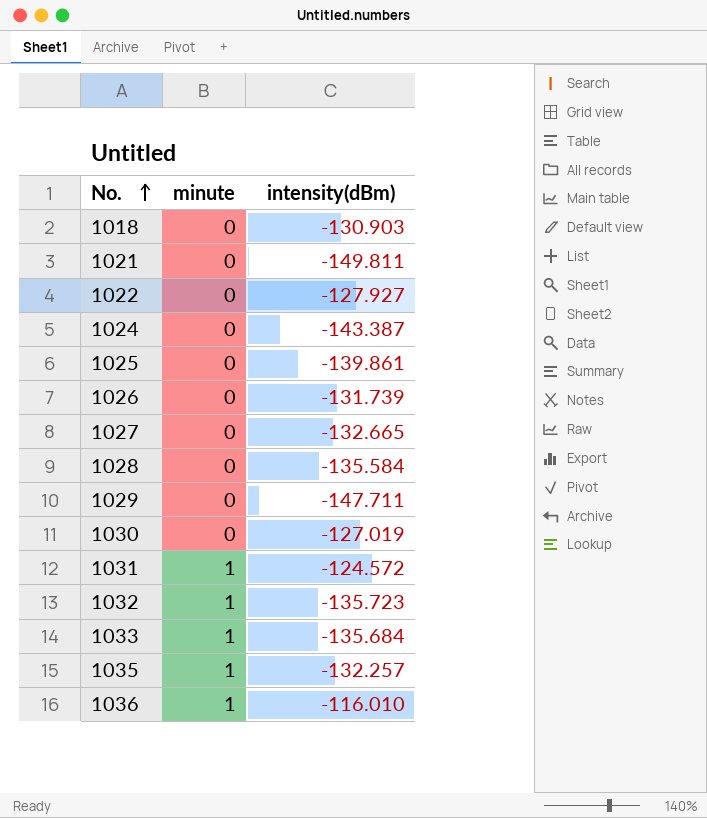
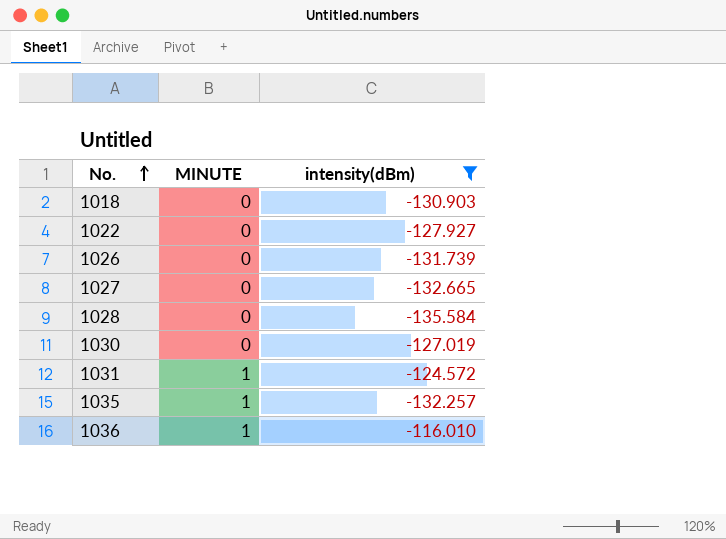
filter: none -> intensity(dBm) >= -135.584
column name: minute -> MINUTE

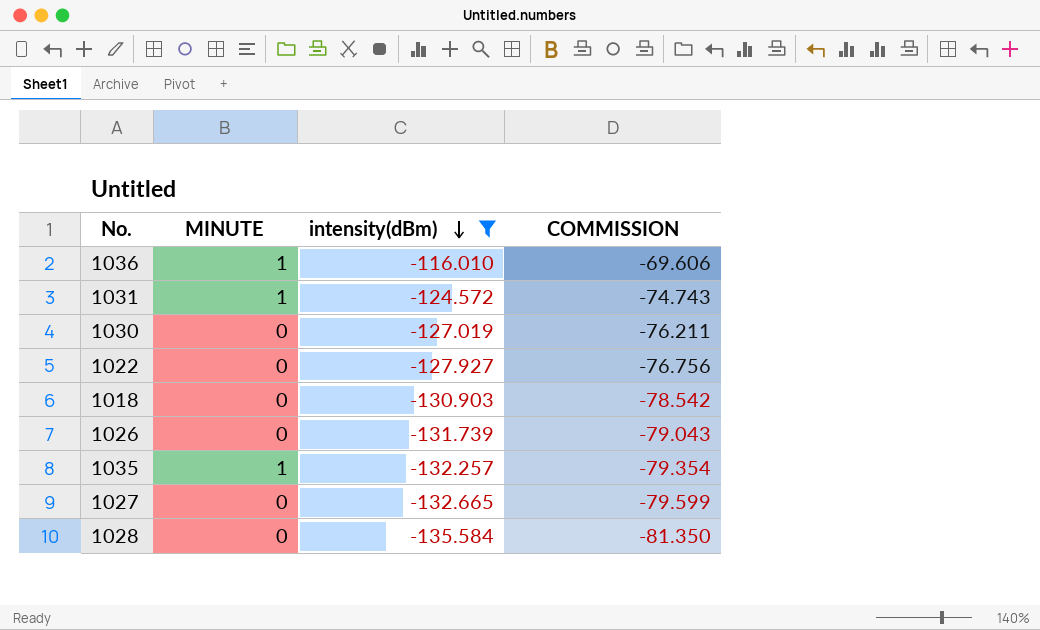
row order: No. ascending -> intensity(dBm) descending
column COMMISSION | formula: none -> [intensity(dBm)] * 0.6

